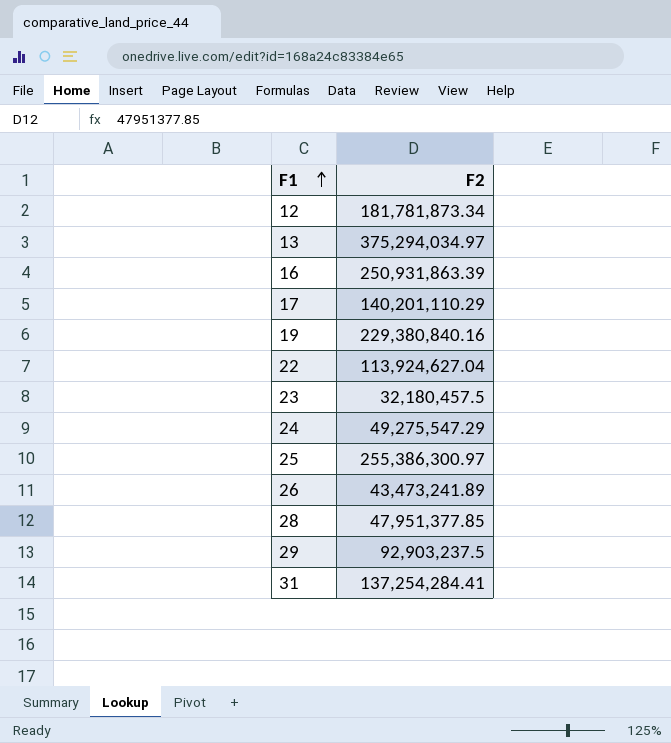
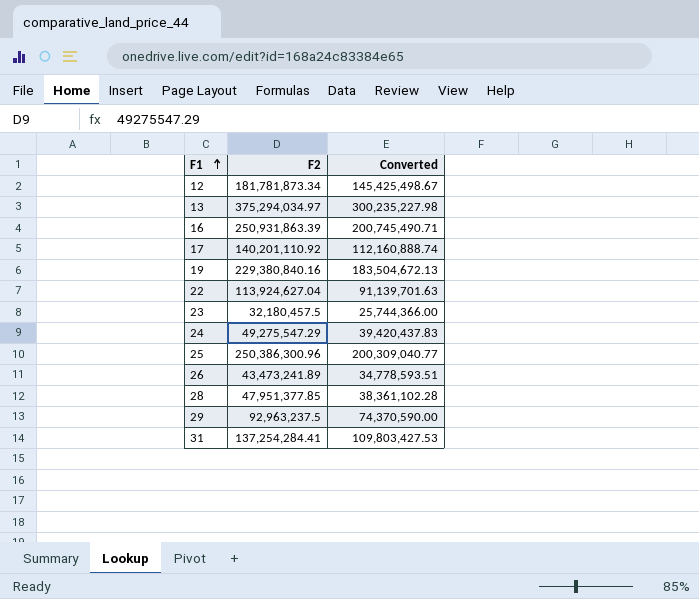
column Converted | formula: none -> [F2] * 0.8
17 | F2: 140,201,110.29 -> 140,201,110.92
25 | F2: 255,386,300.97 -> 250,386,300.96
29 | F2: 92,903,237.5 -> 92,963,237.5

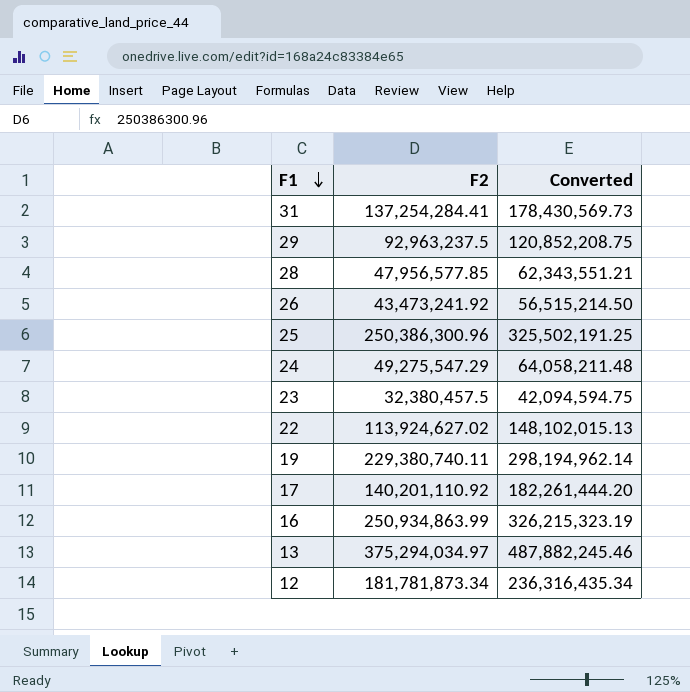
row order: F1 ascending -> F1 descending
column Converted | formula: [F2] * 0.8 -> [F2] * 1.3
28 | F2: 47,951,377.85 -> 47,956,577.85
26 | F2: 43,473,241.89 -> 43,473,241.92
23 | F2: 32,180,457.5 -> 32,380,457.5
22 | F2: 113,924,627.04 -> 113,924,627.02
19 | F2: 229,380,840.16 -> 229,380,740.11
16 | F2: 250,931,863.39 -> 250,934,863.99

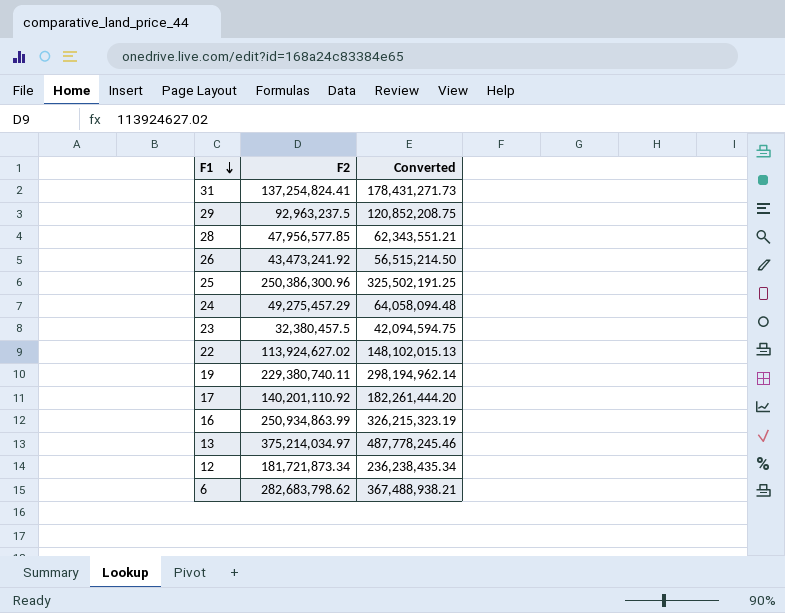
31 | F2: 137,254,284.41 -> 137,254,824.41
31 | Converted: 178,430,569.73 -> 178,431,271.73
24 | F2: 49,275,547.29 -> 49,275,457.29
24 | Converted: 64,058,211.48 -> 64,058,094.48
13 | F2: 375,294,034.97 -> 375,214,034.97
13 | Converted: 487,882,245.46 -> 487,778,245.46
12 | F2: 181,781,873.34 -> 181,721,873.34
12 | Converted: 236,316,435.34 -> 236,238,435.34
row 6: none -> 282,683,798.62 | 367,488,938.21

